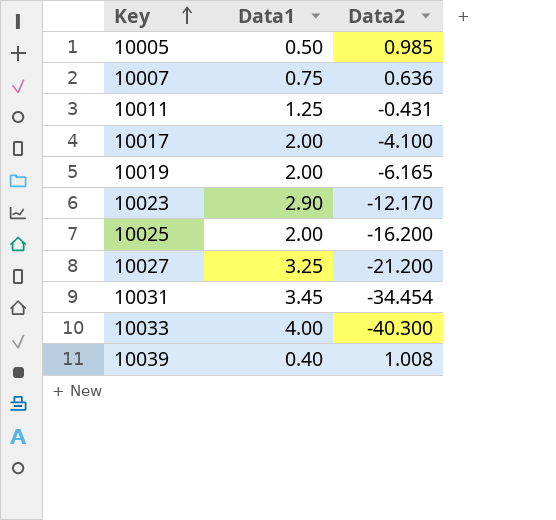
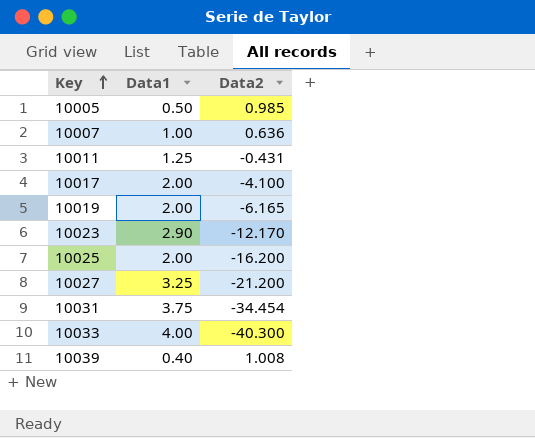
10007 | Data1: 0.75 -> 1.00
10031 | Data1: 3.45 -> 3.75

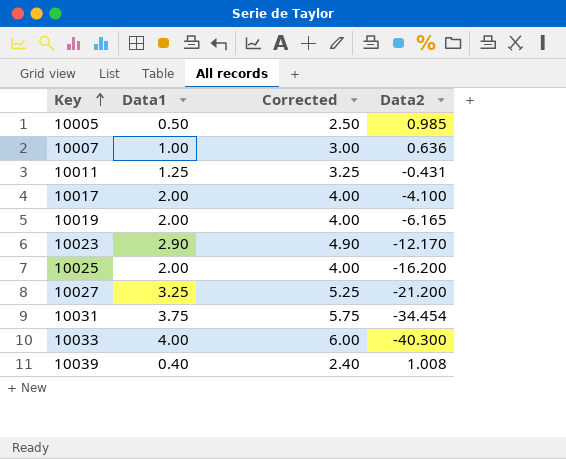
column Corrected | formula: none -> [Data1] + 2

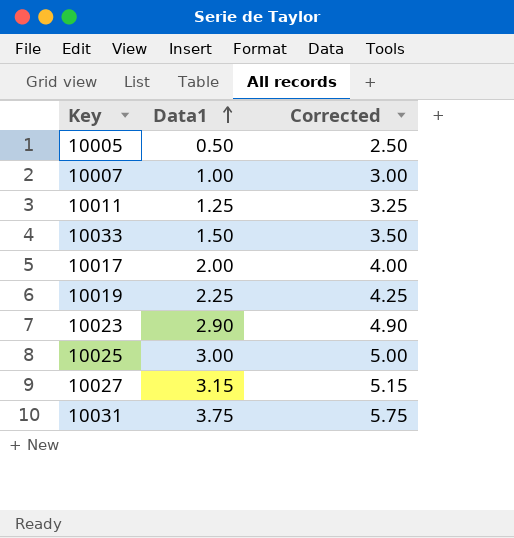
row order: Key ascending -> Data1 ascending
column Data2 | position: 4 -> none
row 10039: 0.40 | 2.40 | 1.008 -> none
10033 | Data1: 4.00 -> 1.50
10033 | Corrected: 6.00 -> 3.50
10019 | Data1: 2.00 -> 2.25
10019 | Corrected: 4.00 -> 4.25
10025 | Data1: 2.00 -> 3.00
10025 | Corrected: 4.00 -> 5.00
10027 | Data1: 3.25 -> 3.15
10027 | Corrected: 5.25 -> 5.15

